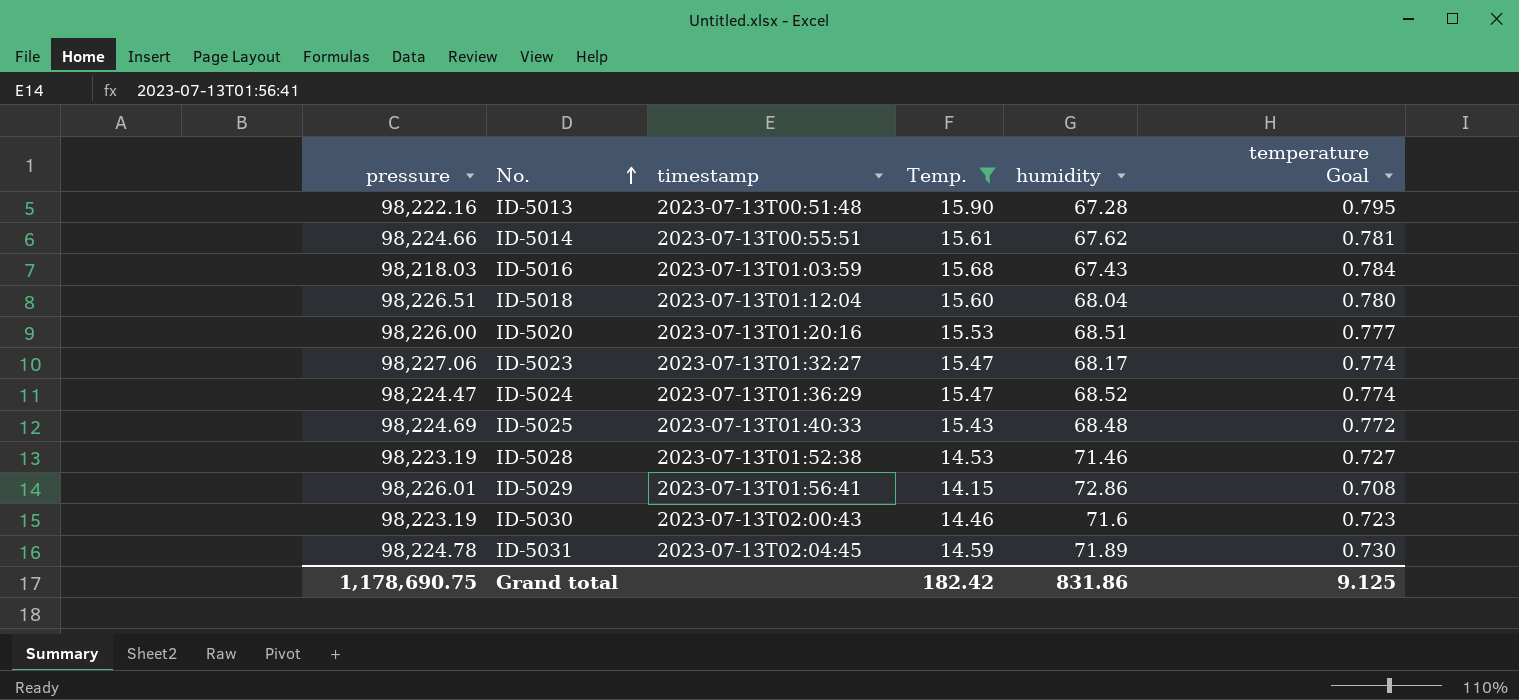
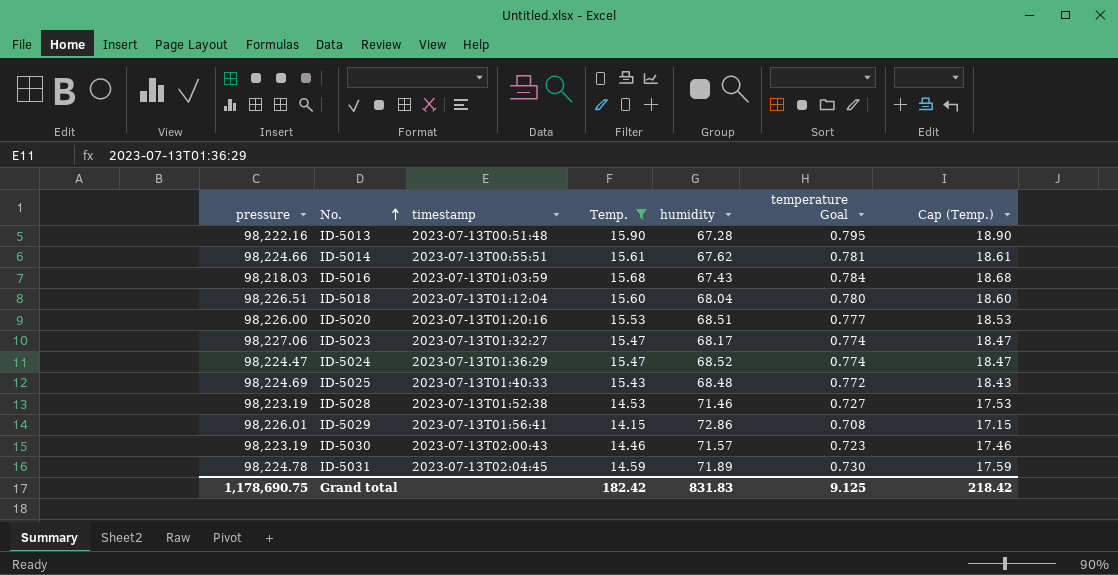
column Cap (Temp.) | formula: none -> [Temp.] + 3
ID-5030 | humidity: 71.6 -> 71.57
Grand total | humidity: 831.86 -> 831.83

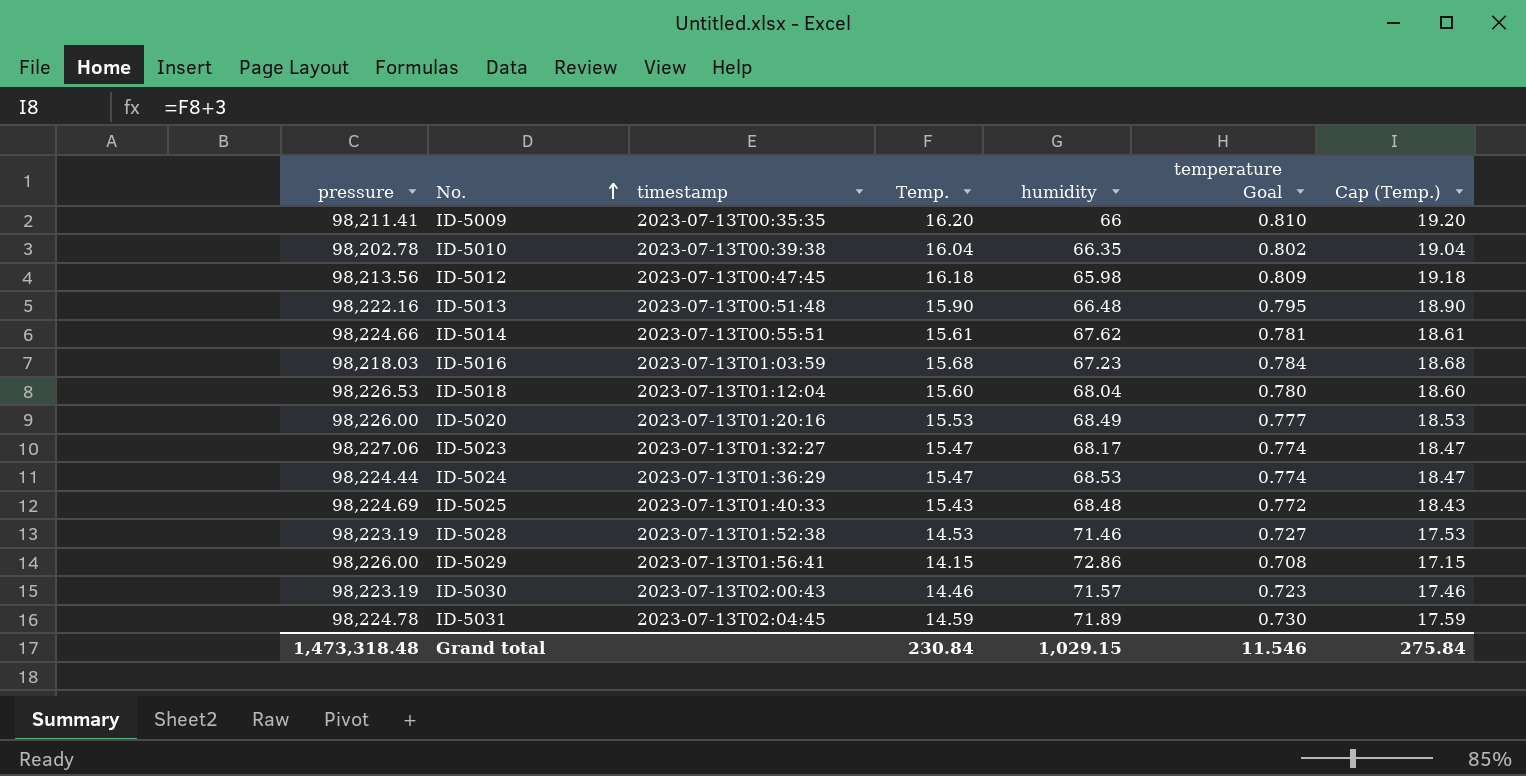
filter: Temp. <= 15.90 -> none
ID-5013 | humidity: 67.28 -> 66.48
ID-5016 | humidity: 67.43 -> 67.23
ID-5018 | pressure: 98,226.51 -> 98,226.53
ID-5020 | humidity: 68.51 -> 68.49
ID-5024 | pressure: 98,224.47 -> 98,224.44
ID-5024 | humidity: 68.52 -> 68.53
ID-5029 | pressure: 98,226.01 -> 98,226.00
Grand total | pressure: 1,178,690.75 -> 1,473,318.48
Grand total | Temp.: 182.42 -> 230.84
Grand total | humidity: 831.83 -> 1,029.15
Grand total | temperature Goal: 9.125 -> 11.546
Grand total | Cap (Temp.): 218.42 -> 275.84

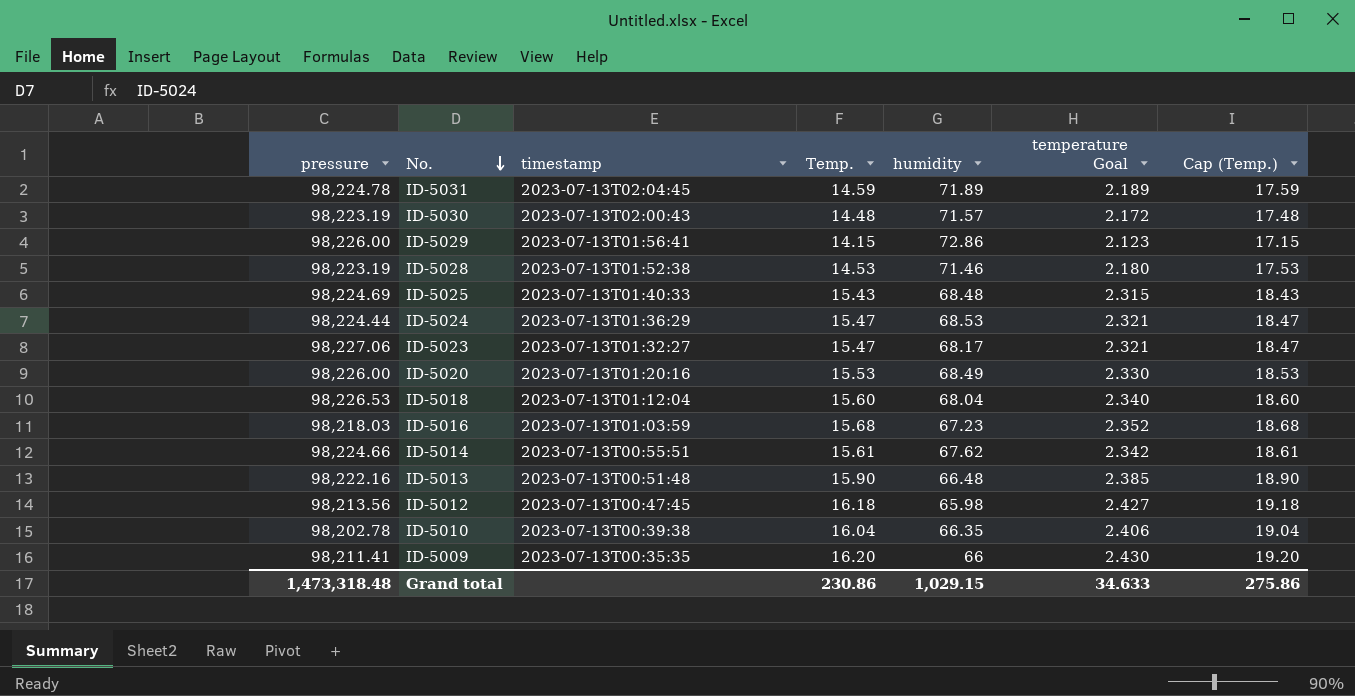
row order: No. ascending -> No. descending
column temperature Goal | formula: [Temp.] * 0.05 -> [Temp.] * 0.15
ID-5030 | Temp.: 14.46 -> 14.48
ID-5030 | Cap (Temp.): 17.46 -> 17.48
Grand total | Temp.: 230.84 -> 230.86
Grand total | temperature Goal: 11.546 -> 34.633
Grand total | Cap (Temp.): 275.84 -> 275.86

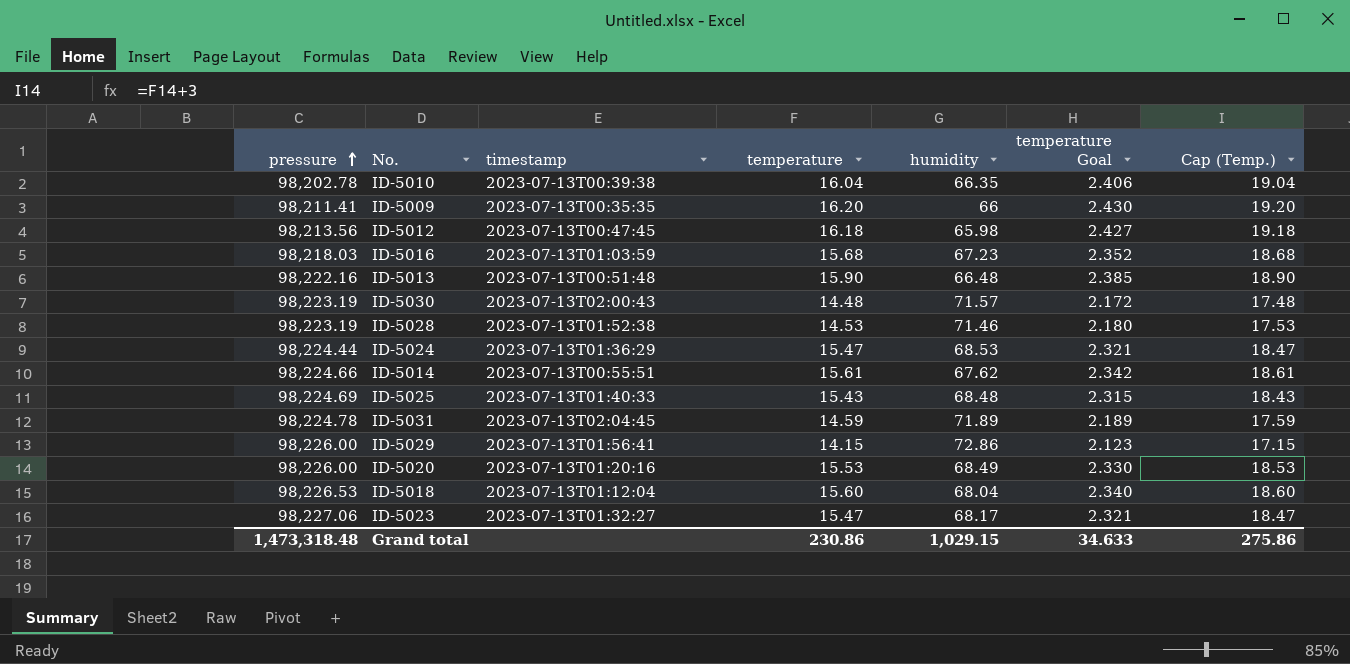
row order: No. descending -> pressure ascending
column name: Temp. -> temperature

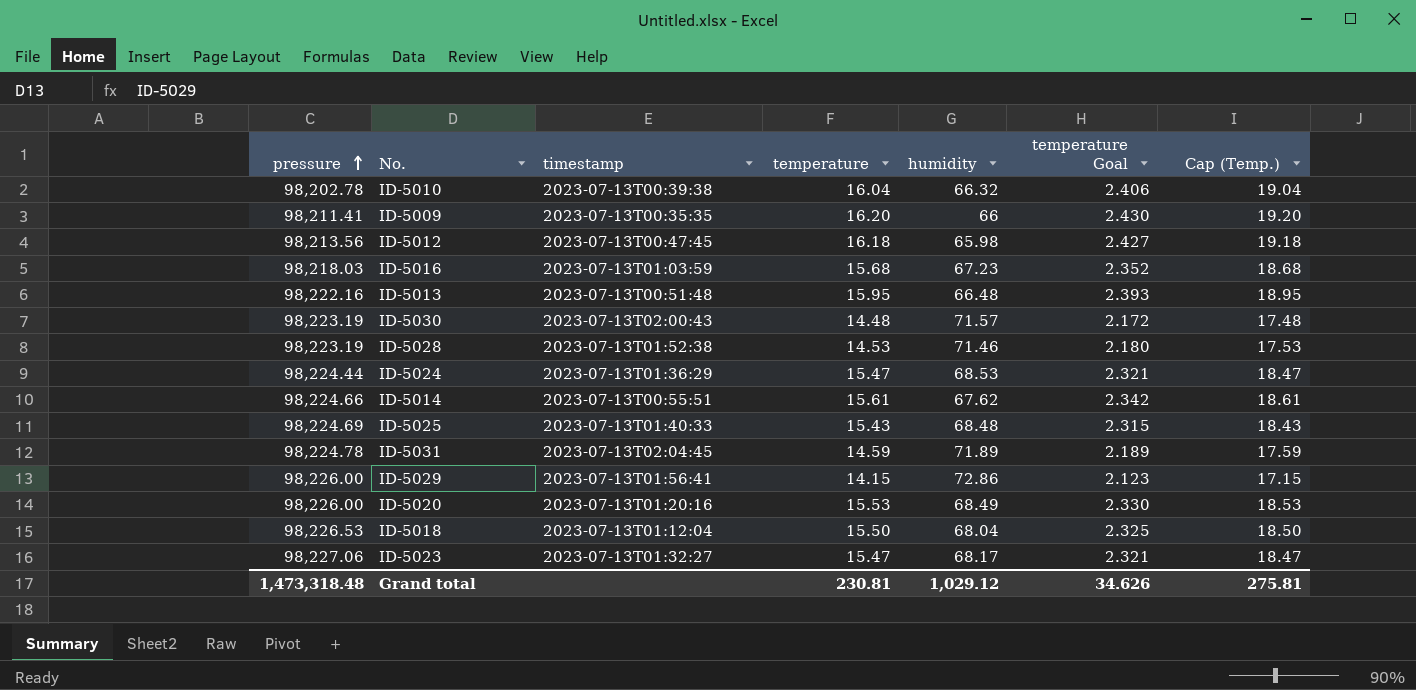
ID-5010 | humidity: 66.35 -> 66.32
ID-5013 | temperature: 15.90 -> 15.95
ID-5013 | temperature Goal: 2.385 -> 2.393
ID-5013 | Cap (Temp.): 18.90 -> 18.95
ID-5018 | temperature: 15.60 -> 15.50
ID-5018 | temperature Goal: 2.340 -> 2.325
ID-5018 | Cap (Temp.): 18.60 -> 18.50
Grand total | temperature: 230.86 -> 230.81
Grand total | humidity: 1,029.15 -> 1,029.12
Grand total | temperature Goal: 34.633 -> 34.626
Grand total | Cap (Temp.): 275.86 -> 275.81

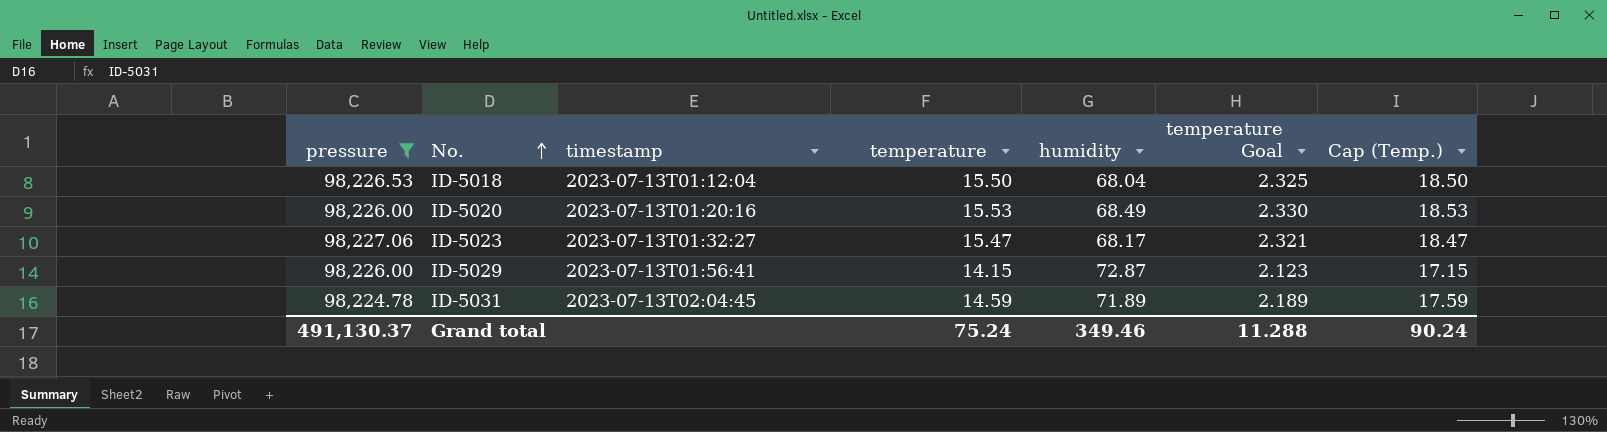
filter: none -> pressure >= 98,224.78
row order: pressure ascending -> No. ascending
ID-5029 | humidity: 72.86 -> 72.87
Grand total | pressure: 1,473,318.48 -> 491,130.37
Grand total | temperature: 230.81 -> 75.24
Grand total | humidity: 1,029.12 -> 349.46
Grand total | temperature Goal: 34.626 -> 11.288
Grand total | Cap (Temp.): 275.81 -> 90.24

